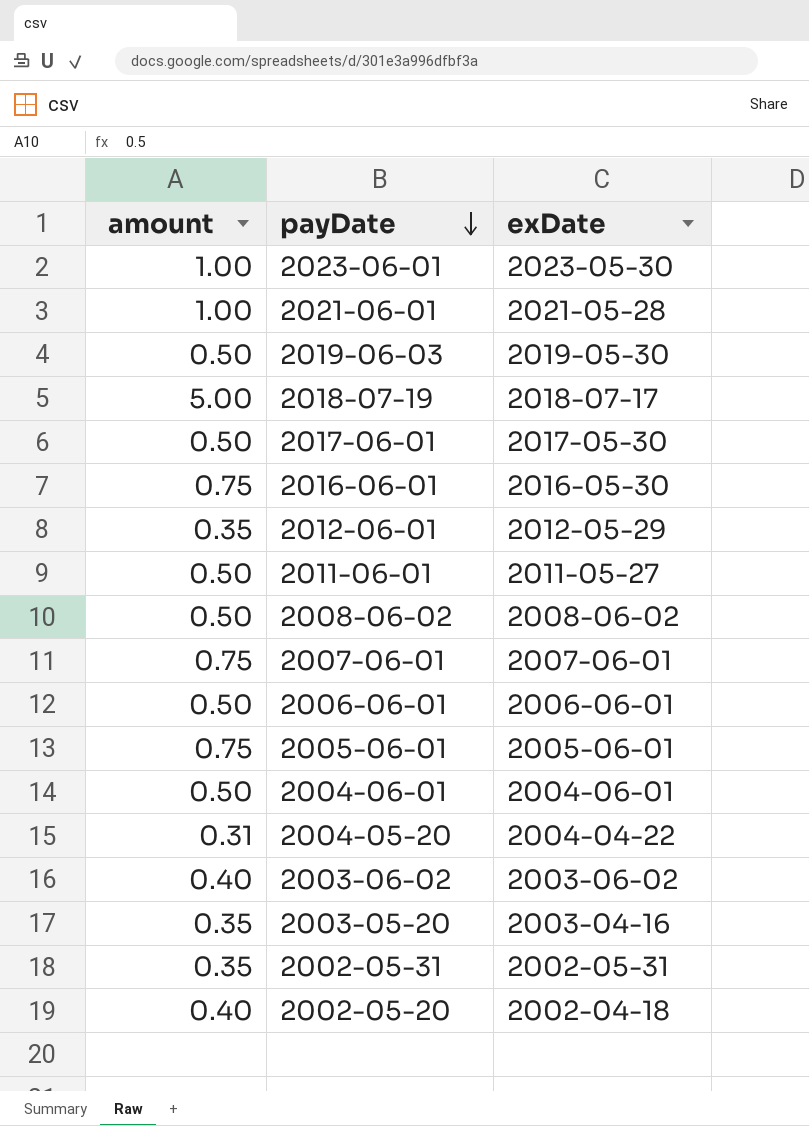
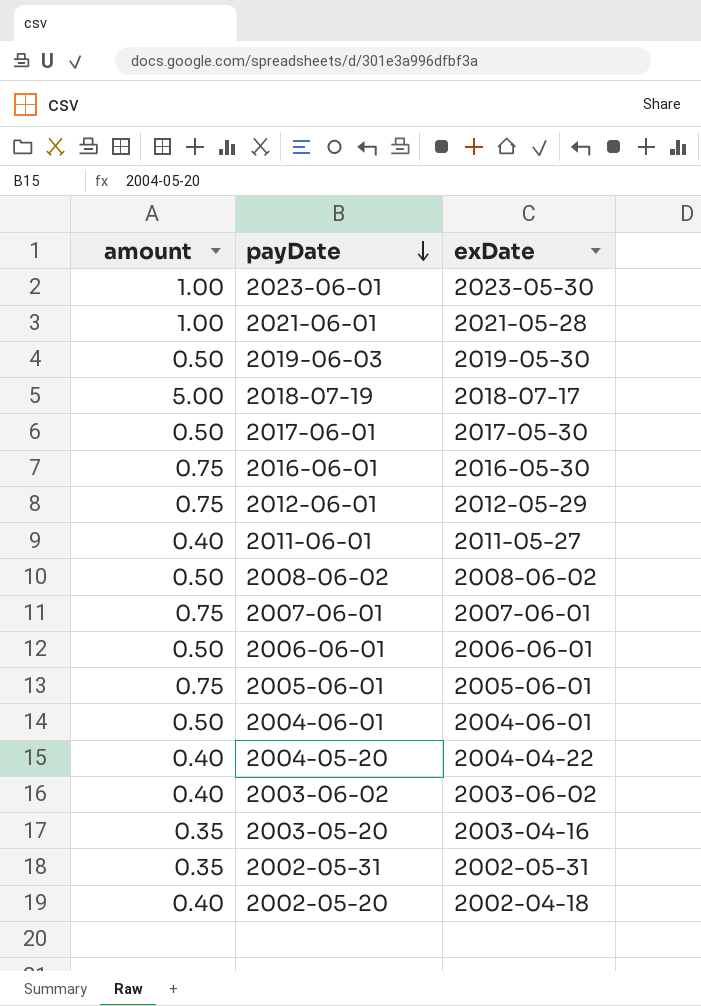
2012-06-01 | amount: 0.35 -> 0.75
2011-06-01 | amount: 0.50 -> 0.40
2004-05-20 | amount: 0.31 -> 0.40

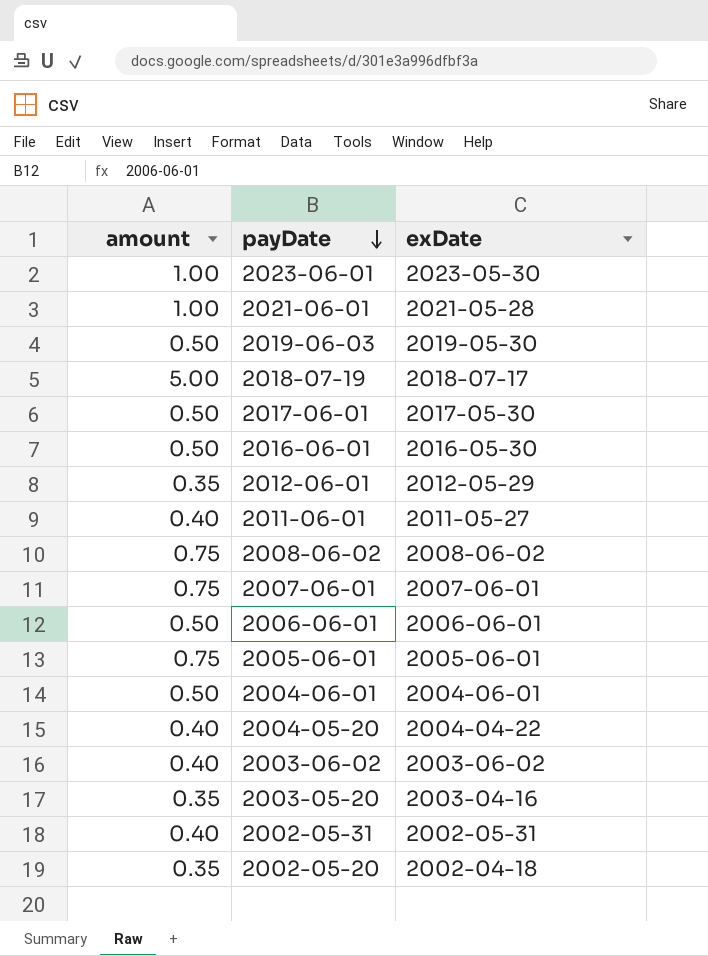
2016-06-01 | amount: 0.75 -> 0.50
2012-06-01 | amount: 0.75 -> 0.35
2008-06-02 | amount: 0.50 -> 0.75
2002-05-31 | amount: 0.35 -> 0.40
2002-05-20 | amount: 0.40 -> 0.35

